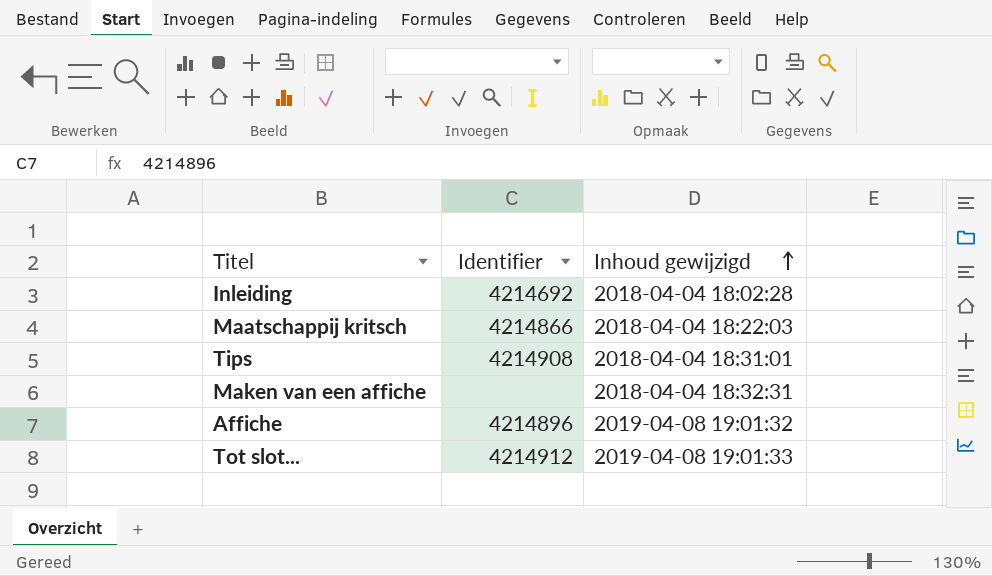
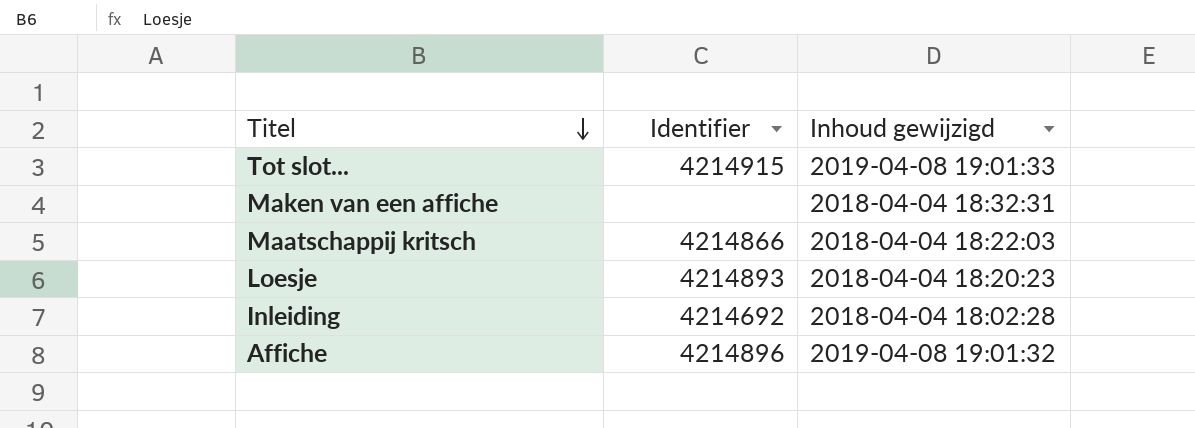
row order: Inhoud gewijzigd ascending -> Titel descending
row Tips: 4214908 | 2018-04-04 18:31:01 -> none
Tot slot... | Identifier: 4214912 -> 4214915
row Loesje: none -> 4214893 | 2018-04-04 18:20:23

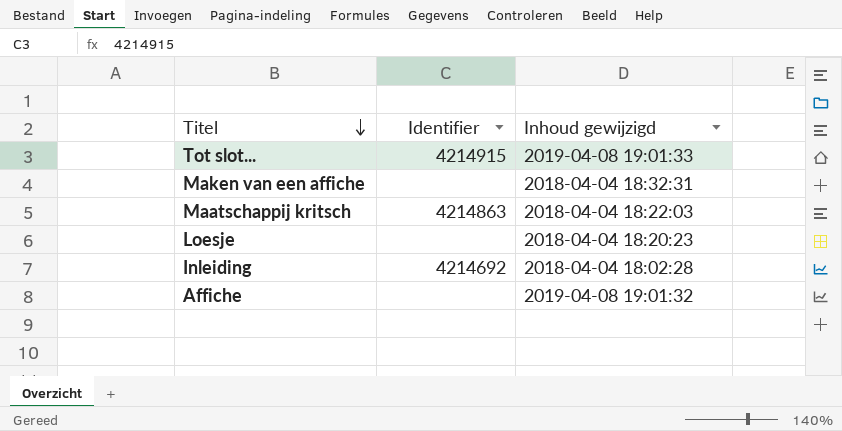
Maatschappij kritsch | Identifier: 4214866 -> 4214863
Loesje | Identifier: 4214893 -> none
Affiche | Identifier: 4214896 -> none

